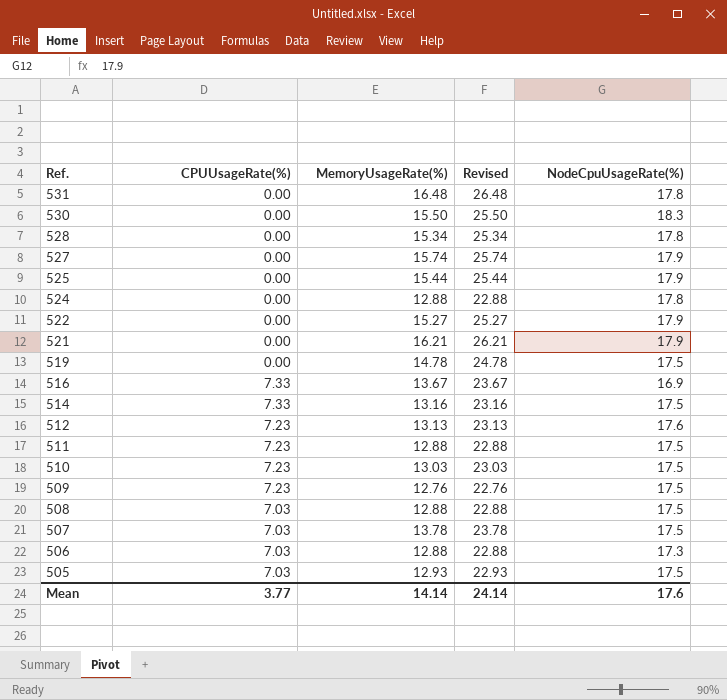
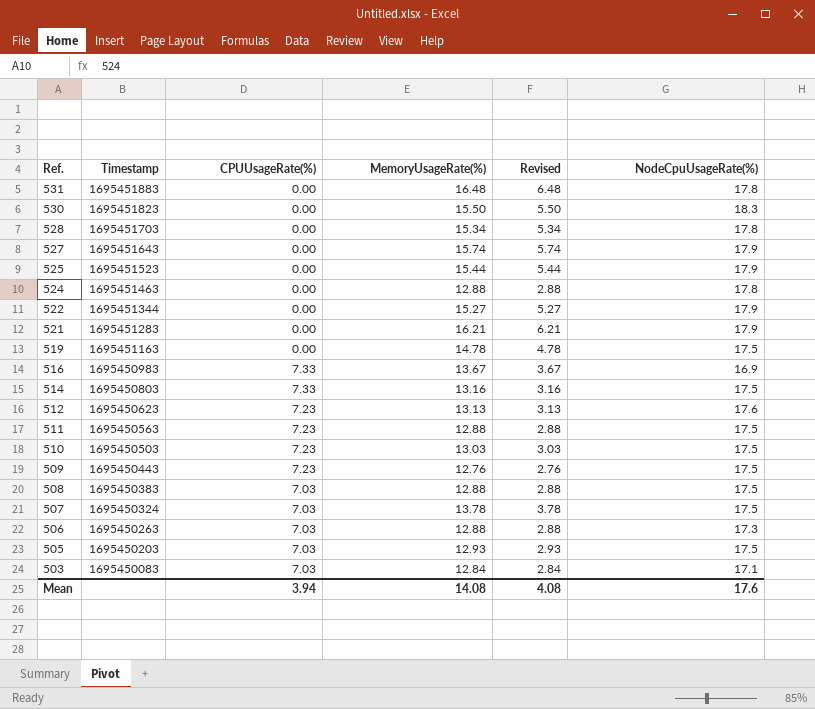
column Timestamp | position: none -> 2
column Revised | formula: [MemoryUsageRate(%)] + 10 -> [MemoryUsageRate(%)] - 10
row 503: none -> 1695450083 | 7.03 | 12.84 | 2.84 | 17.1
Mean | CPUUsageRate(%): 3.77 -> 3.94
Mean | MemoryUsageRate(%): 14.14 -> 14.08
Mean | Revised: 24.14 -> 4.08

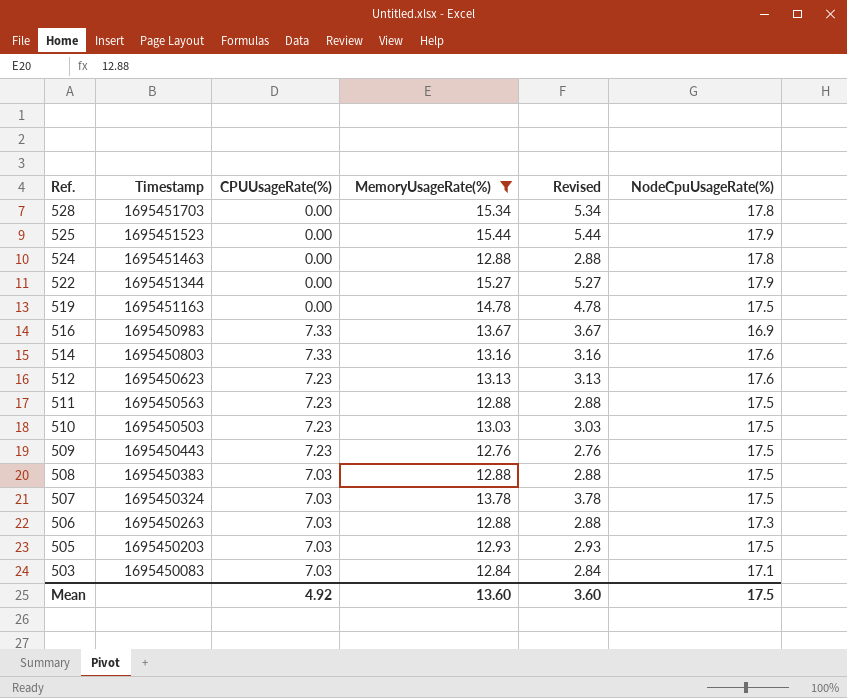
filter: none -> MemoryUsageRate(%) <= 15.44
514 | NodeCpuUsageRate(%): 17.5 -> 17.6
Mean | CPUUsageRate(%): 3.94 -> 4.92
Mean | MemoryUsageRate(%): 14.08 -> 13.60
Mean | Revised: 4.08 -> 3.60
Mean | NodeCpuUsageRate(%): 17.6 -> 17.5

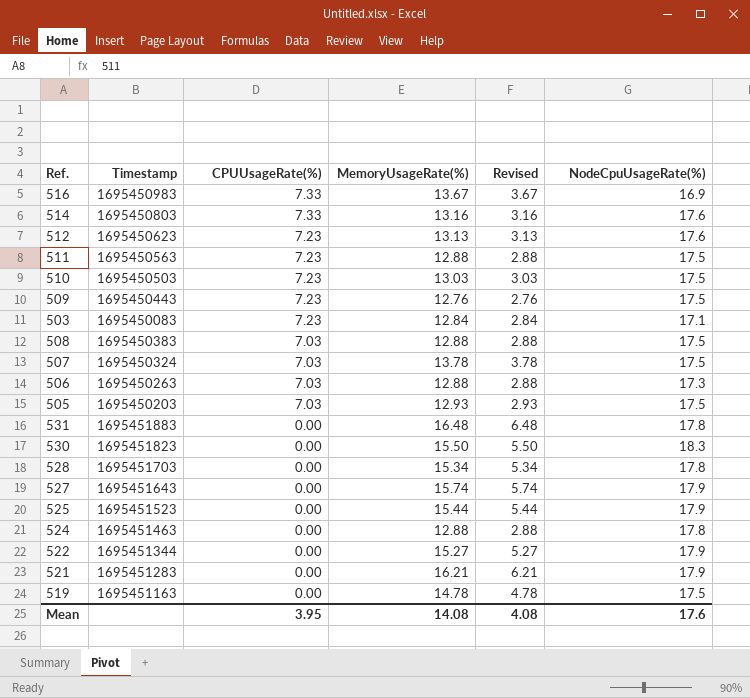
filter: MemoryUsageRate(%) <= 15.44 -> none
row order: Ref. descending -> CPUUsageRate(%) descending
503 | CPUUsageRate(%): 7.03 -> 7.23
Mean | CPUUsageRate(%): 4.92 -> 3.95
Mean | MemoryUsageRate(%): 13.60 -> 14.08
Mean | Revised: 3.60 -> 4.08
Mean | NodeCpuUsageRate(%): 17.5 -> 17.6

